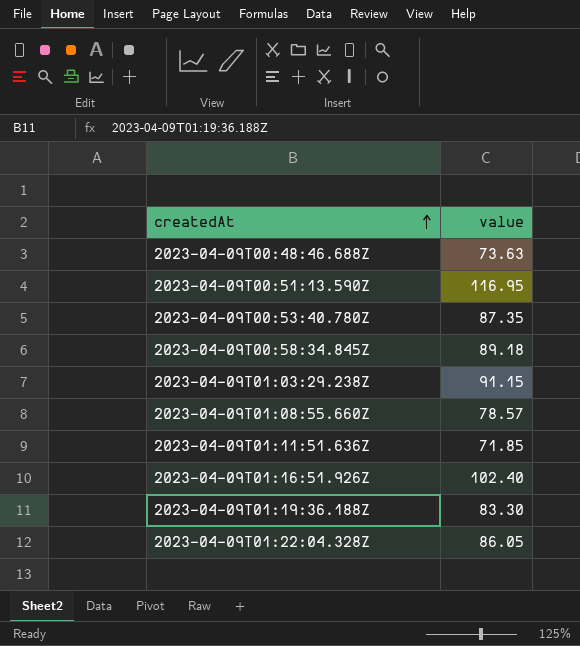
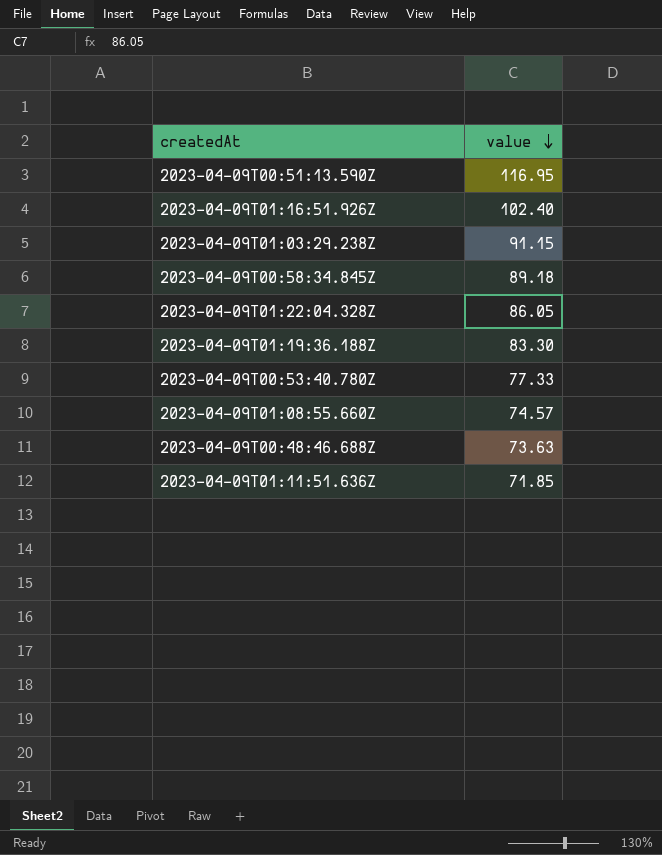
row order: createdAt ascending -> value descending
2023-04-09T00:53:40.780Z | value: 87.35 -> 77.33
2023-04-09T01:08:55.660Z | value: 78.57 -> 74.57

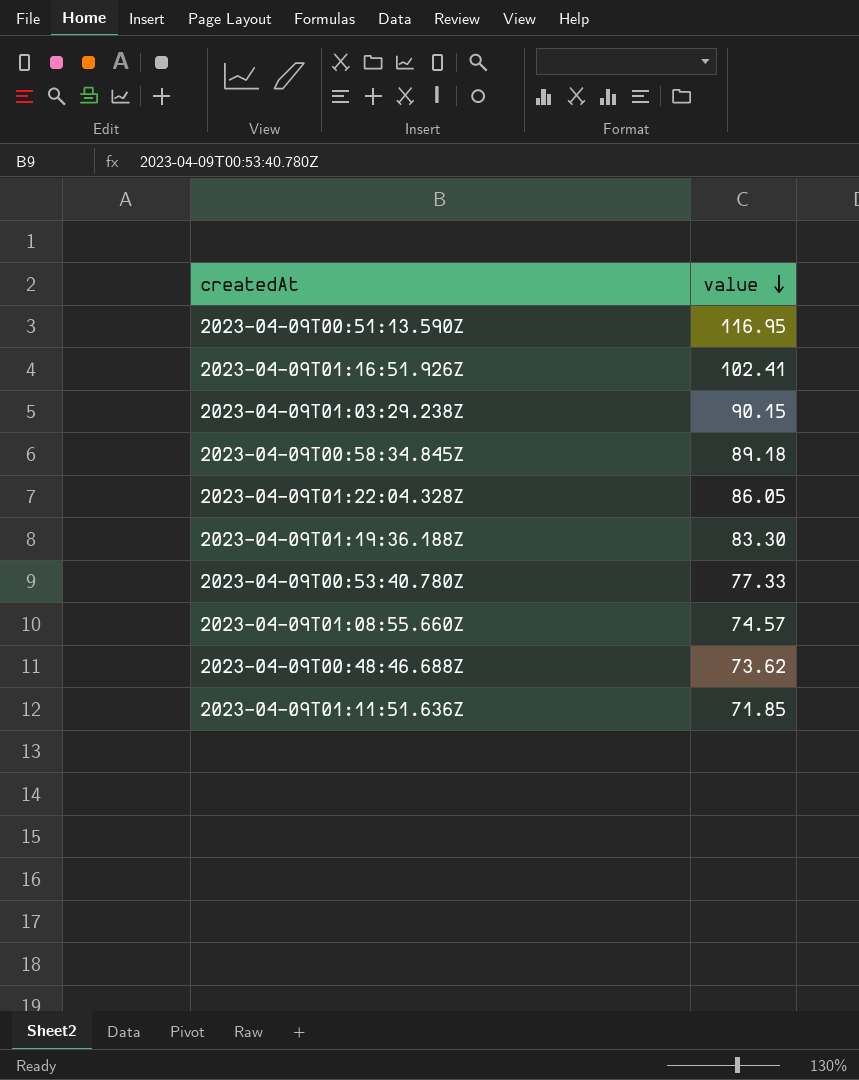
2023-04-09T01:16:51.926Z | value: 102.40 -> 102.41
2023-04-09T01:03:29.238Z | value: 91.15 -> 90.15
2023-04-09T00:48:46.688Z | value: 73.63 -> 73.62

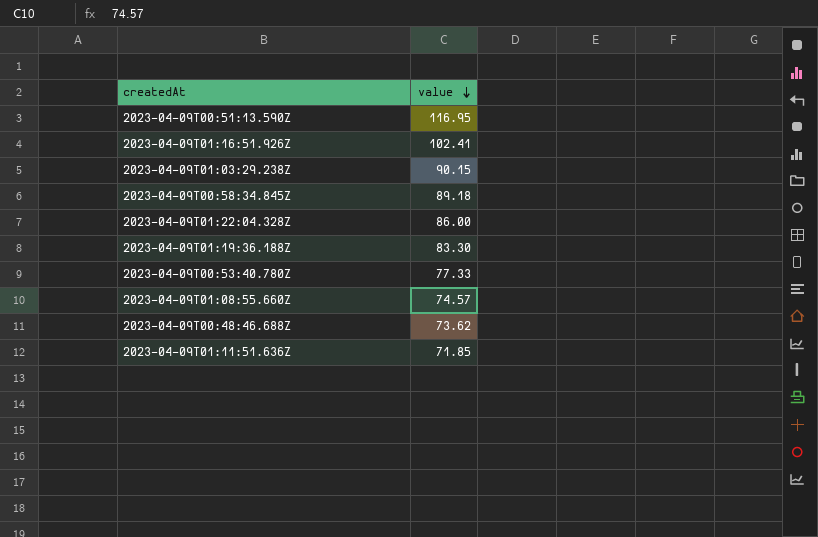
2023-04-09T01:22:04.328Z | value: 86.05 -> 86.00

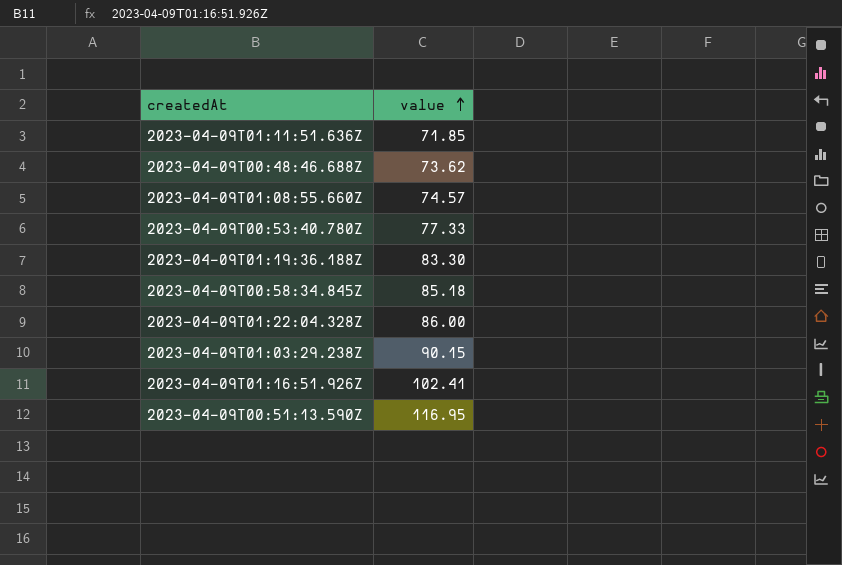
row order: value descending -> value ascending
2023-04-09T00:58:34.845Z | value: 89.18 -> 85.18

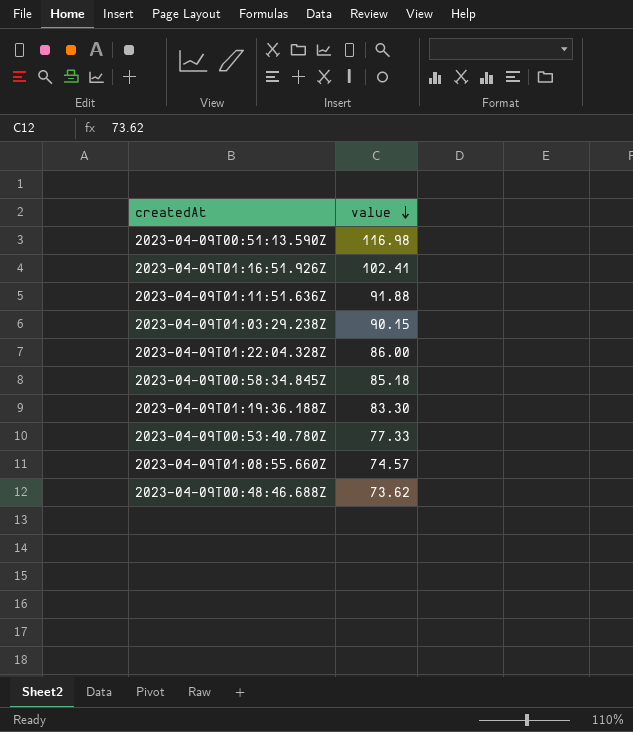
row order: value ascending -> value descending
2023-04-09T00:51:13.590Z | value: 116.95 -> 116.98
2023-04-09T01:11:51.636Z | value: 71.85 -> 91.88

